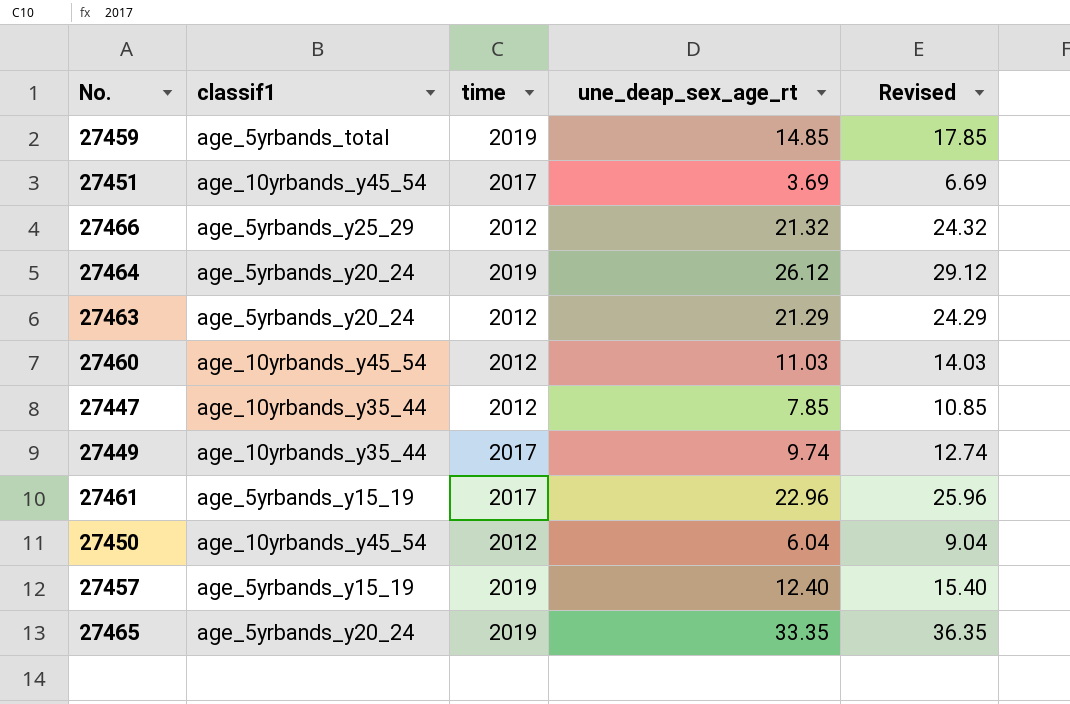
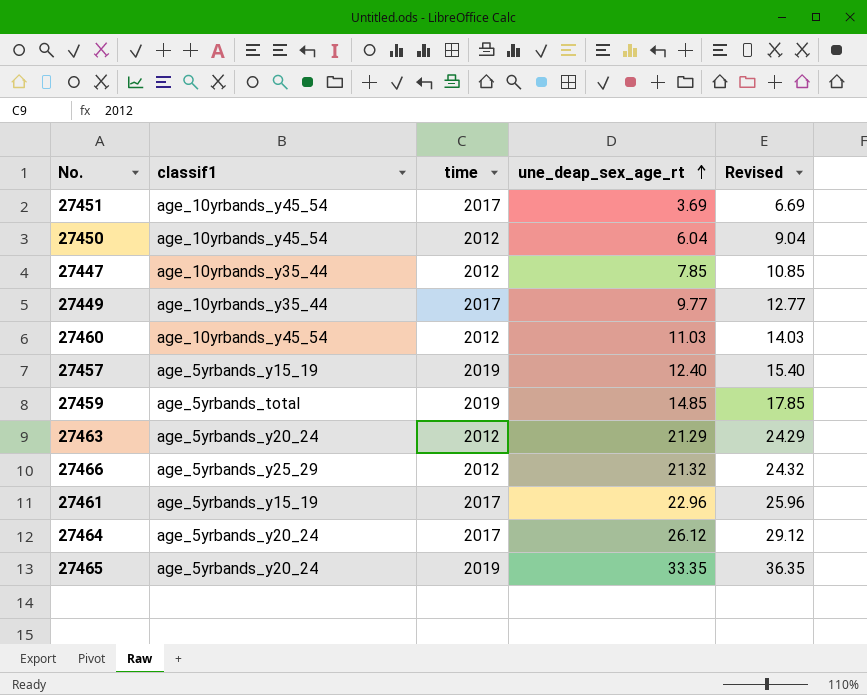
row order: none -> une_deap_sex_age_rt ascending
27449 | une_deap_sex_age_rt: 9.74 -> 9.77
27449 | Revised: 12.74 -> 12.77
27464 | time: 2019 -> 2017

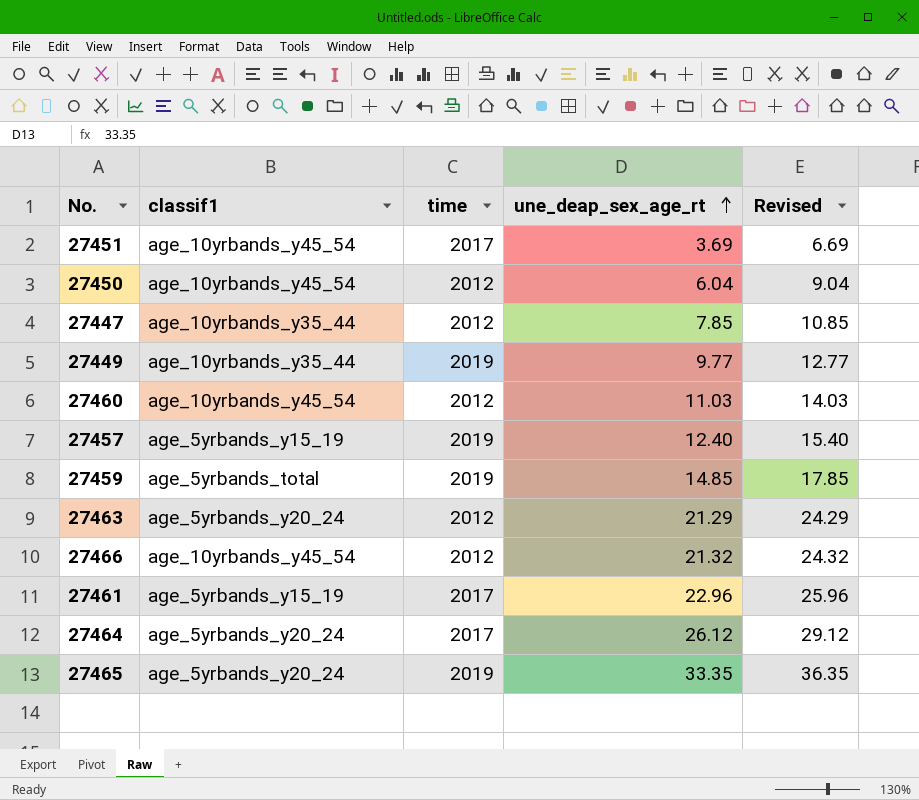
27449 | time: 2017 -> 2019
27466 | classif1: age_5yrbands_y25_29 -> age_10yrbands_y45_54

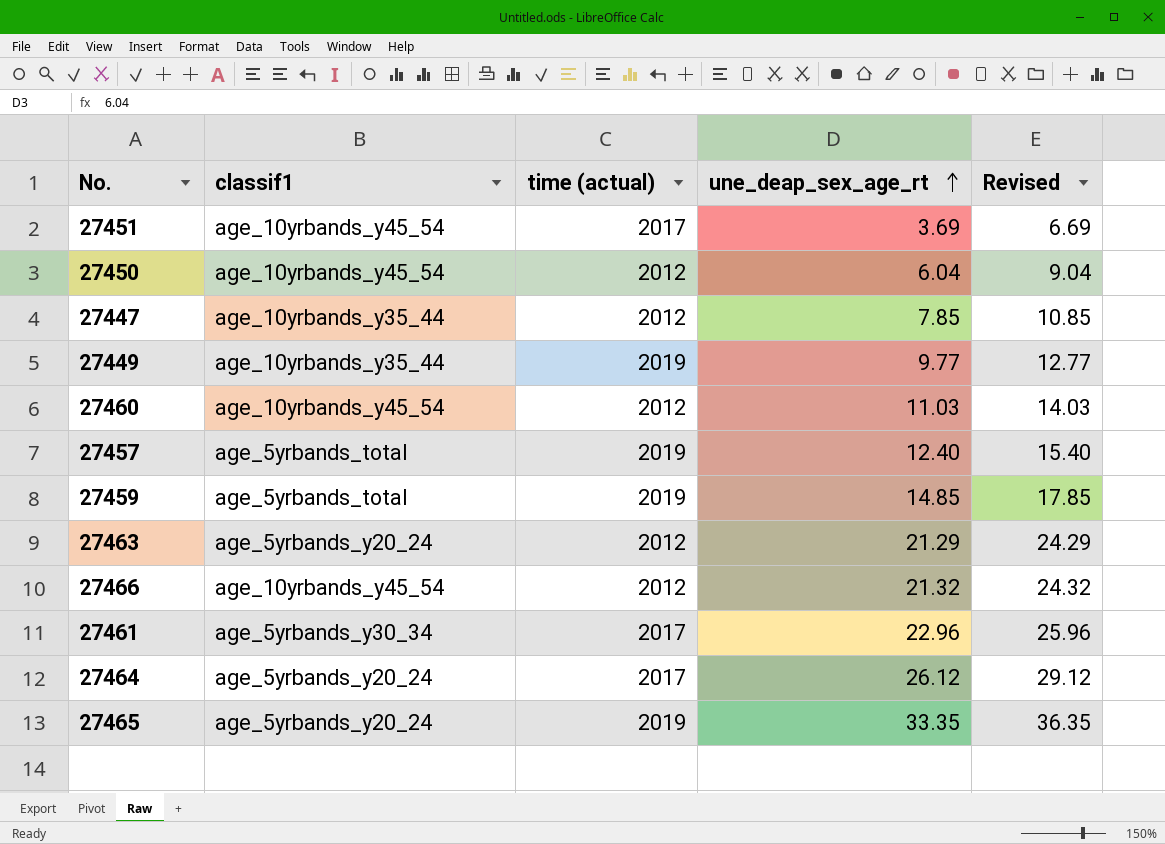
column name: time -> time (actual)
27457 | classif1: age_5yrbands_y15_19 -> age_5yrbands_total
27461 | classif1: age_5yrbands_y15_19 -> age_5yrbands_y30_34

